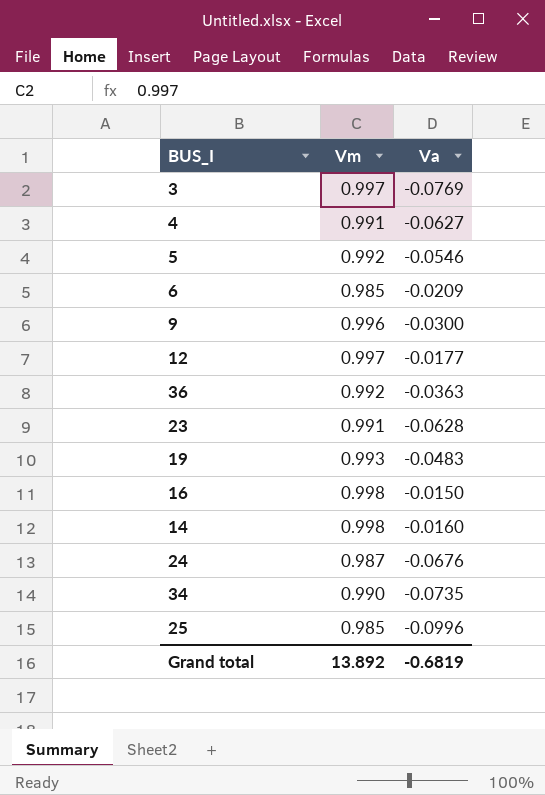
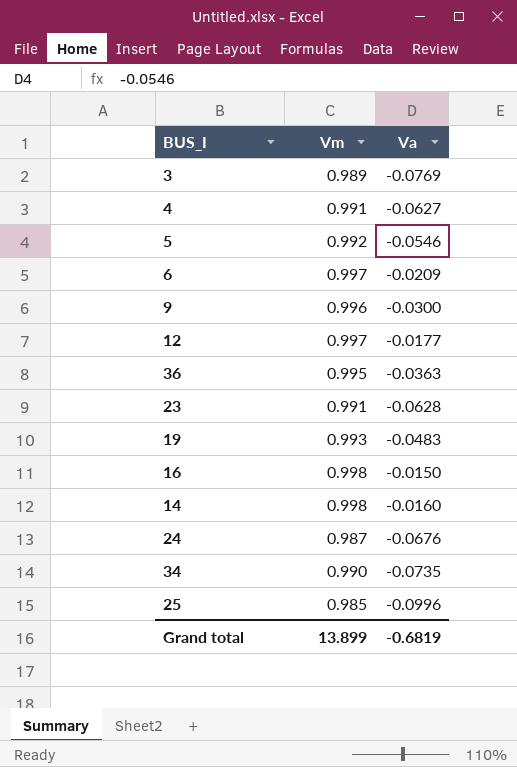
3 | Vm: 0.997 -> 0.989
6 | Vm: 0.985 -> 0.997
36 | Vm: 0.992 -> 0.995
Grand total | Vm: 13.892 -> 13.899

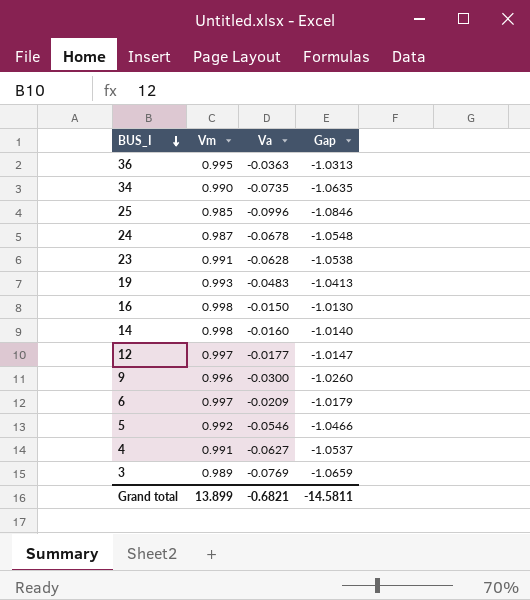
row order: none -> BUS_I descending
column Gap | formula: none -> [Va] - [Vm]
24 | Va: -0.0676 -> -0.0678
Grand total | Va: -0.6819 -> -0.6821

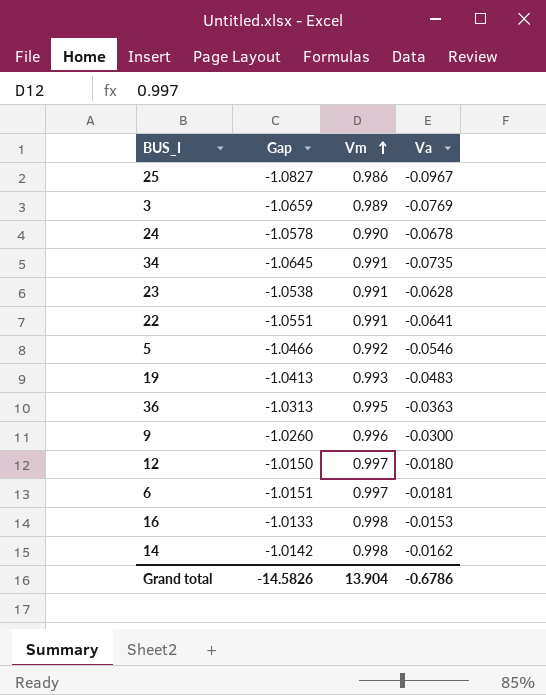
row order: BUS_I descending -> Vm ascending
column Gap | position: 4 -> 2
row 4: 0.991 | -0.0627 | -1.0537 -> none
25 | Gap: -1.0846 -> -1.0827
25 | Vm: 0.985 -> 0.986
25 | Va: -0.0996 -> -0.0967
24 | Gap: -1.0548 -> -1.0578
24 | Vm: 0.987 -> 0.990
34 | Gap: -1.0635 -> -1.0645
34 | Vm: 0.990 -> 0.991
row 22: none -> -1.0551 | 0.991 | -0.0641
12 | Gap: -1.0147 -> -1.0150
12 | Va: -0.0177 -> -0.0180
6 | Gap: -1.0179 -> -1.0151
6 | Va: -0.0209 -> -0.0181
16 | Gap: -1.0130 -> -1.0133
16 | Va: -0.0150 -> -0.0153
14 | Gap: -1.0140 -> -1.0142
14 | Va: -0.0160 -> -0.0162
Grand total | Gap: -14.5811 -> -14.5826
Grand total | Vm: 13.899 -> 13.904
Grand total | Va: -0.6821 -> -0.6786

